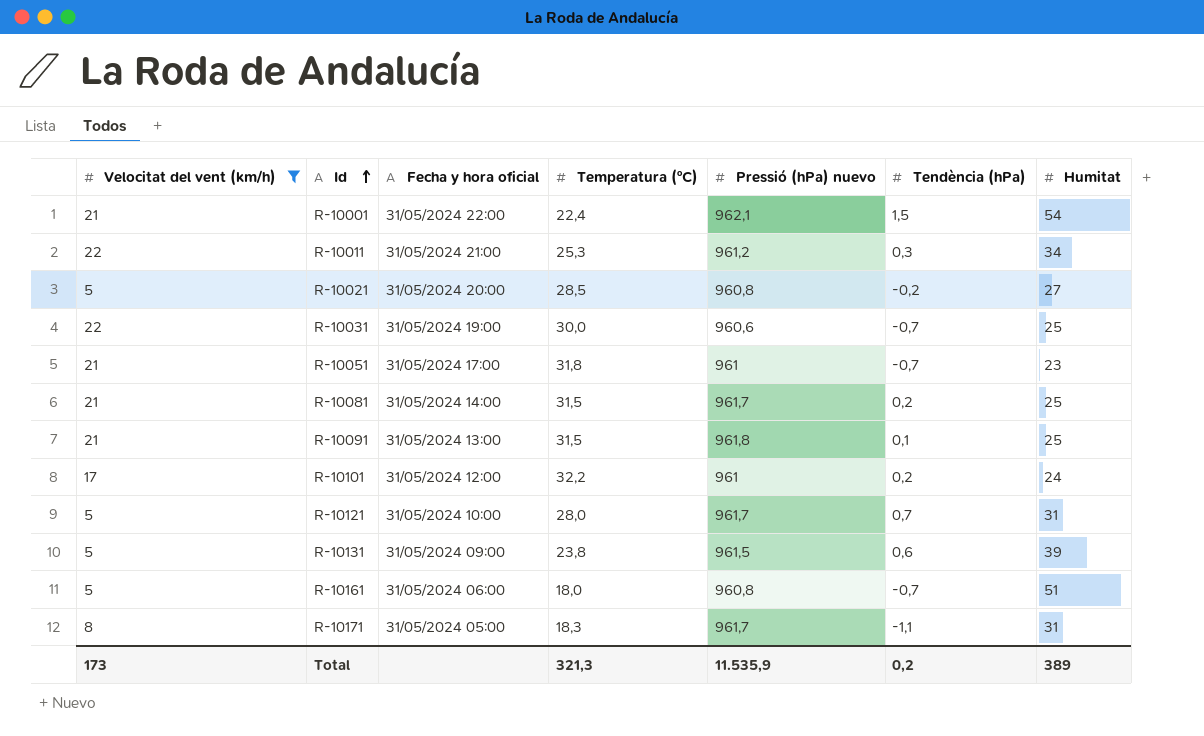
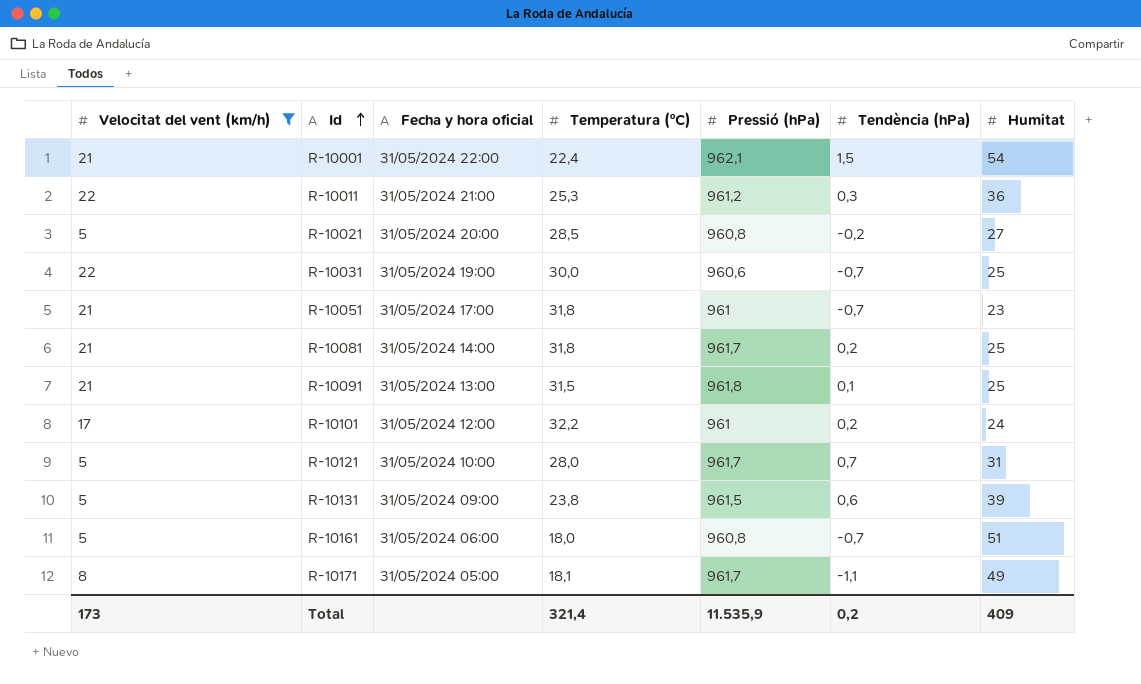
column name: Pressió (hPa) nuevo -> Pressió (hPa)
R-10011 | Humitat: 34 -> 36
R-10081 | Temperatura (ºC): 31,5 -> 31,8
R-10171 | Temperatura (ºC): 18,3 -> 18,1
R-10171 | Humitat: 31 -> 49
Total | Temperatura (ºC): 321,3 -> 321,4
Total | Humitat: 389 -> 409

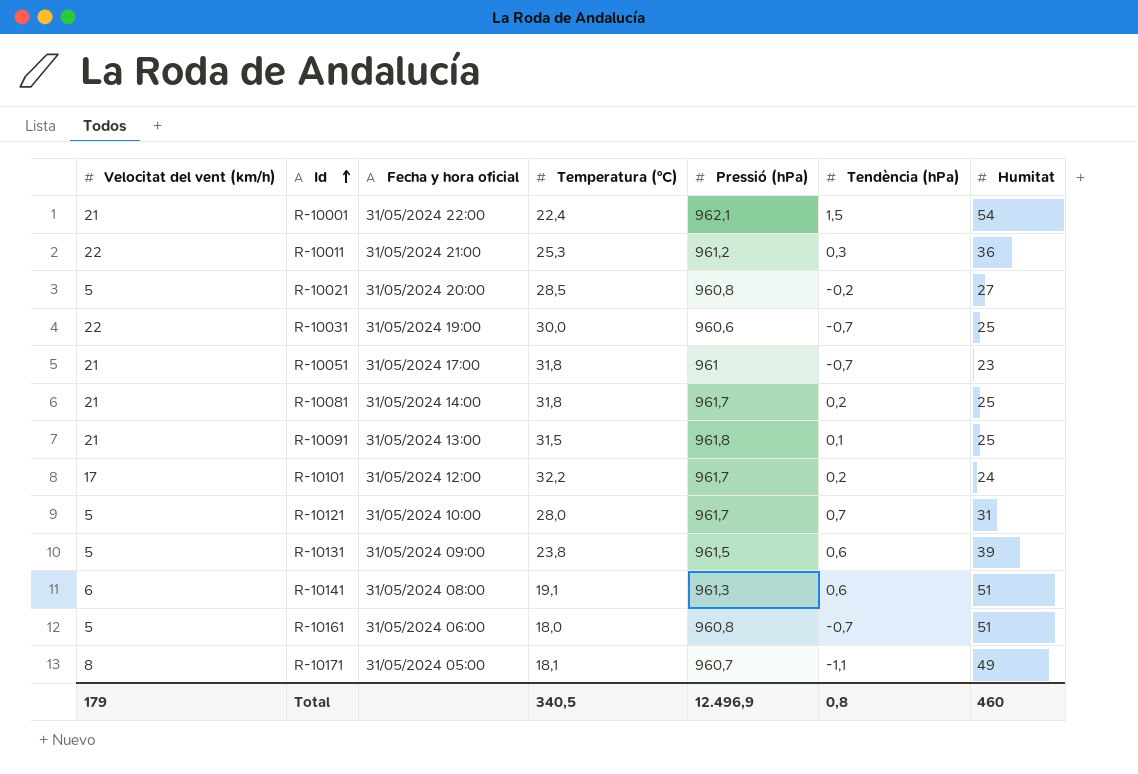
filter: Velocitat del vent (km/h) != 6 -> none
R-10101 | Pressió (hPa): 961 -> 961,7
R-10171 | Pressió (hPa): 961,7 -> 960,7
Total | Velocitat del vent (km/h): 173 -> 179
Total | Temperatura (ºC): 321,4 -> 340,5
Total | Pressió (hPa): 11.535,9 -> 12.496,9
Total | Tendència (hPa): 0,2 -> 0,8
Total | Humitat: 409 -> 460

